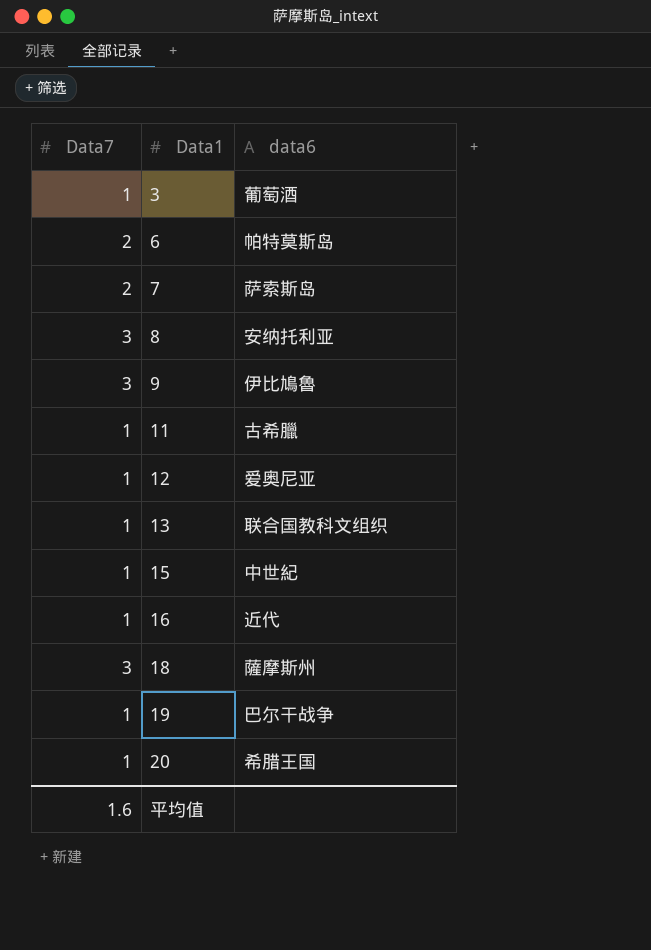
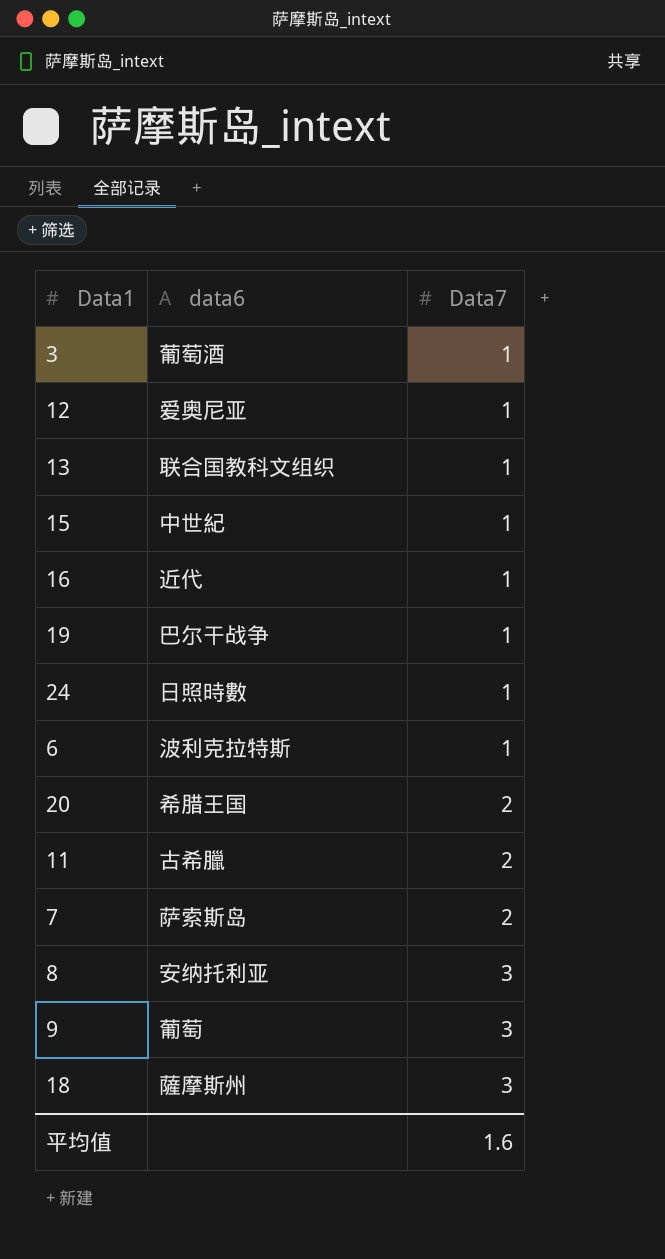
row order: Data1 ascending -> Data7 ascending
column Data7 | position: 1 -> 3
row 24: none -> 日照時數 | 1
6 | data6: 帕特莫斯岛 -> 波利克拉特斯
6 | Data7: 2 -> 1
20 | Data7: 1 -> 2
11 | Data7: 1 -> 2
9 | data6: 伊比鳩魯 -> 葡萄

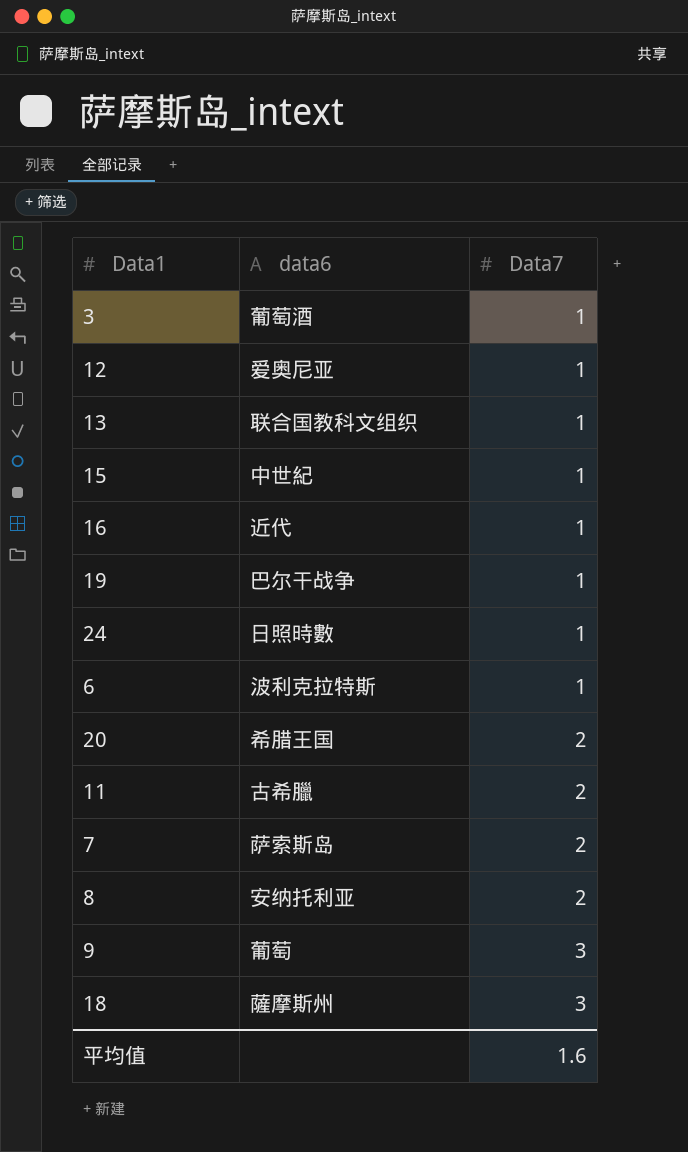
8 | Data7: 3 -> 2

